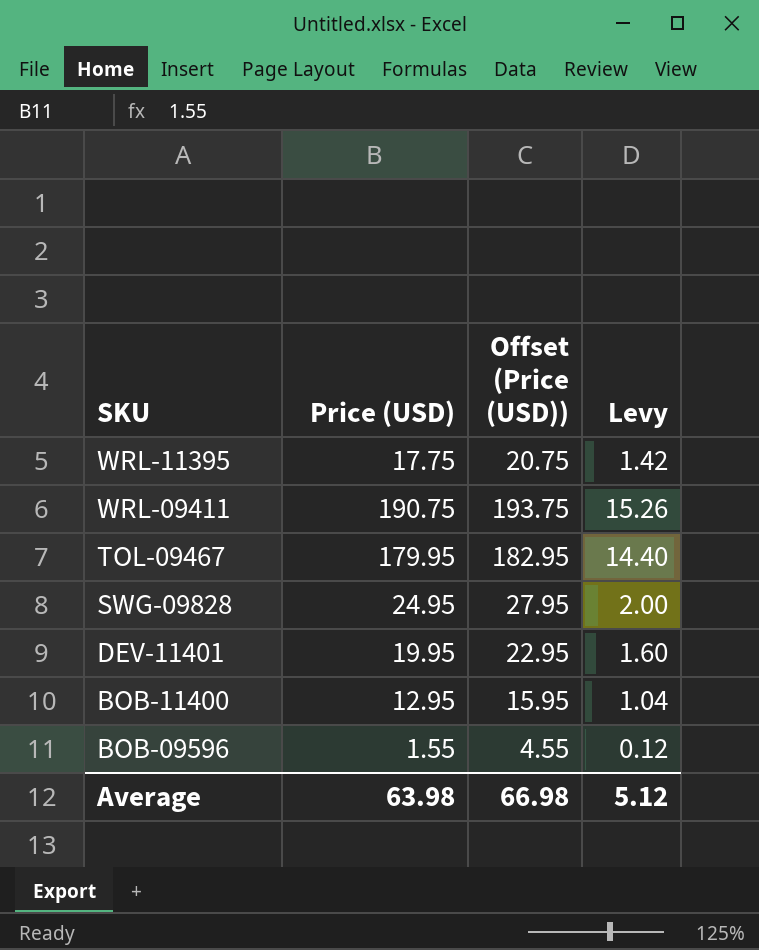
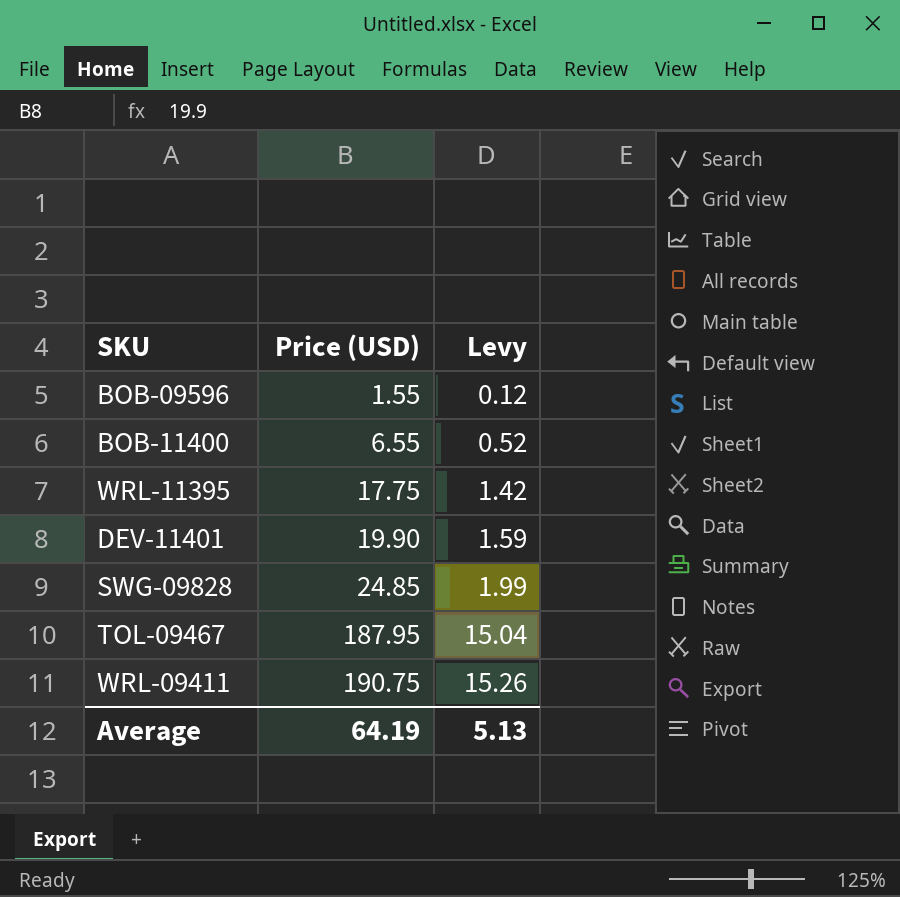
row order: SKU descending -> Price (USD) ascending
column Offset (Price (USD)) | formula: [Price (USD)] + 3 -> none
BOB-11400 | Price (USD): 12.95 -> 6.55
BOB-11400 | Levy: 1.04 -> 0.52
DEV-11401 | Price (USD): 19.95 -> 19.90
DEV-11401 | Levy: 1.60 -> 1.59
SWG-09828 | Price (USD): 24.95 -> 24.85
SWG-09828 | Levy: 2.00 -> 1.99
TOL-09467 | Price (USD): 179.95 -> 187.95
TOL-09467 | Levy: 14.40 -> 15.04
Average | Price (USD): 63.98 -> 64.19
Average | Levy: 5.12 -> 5.13

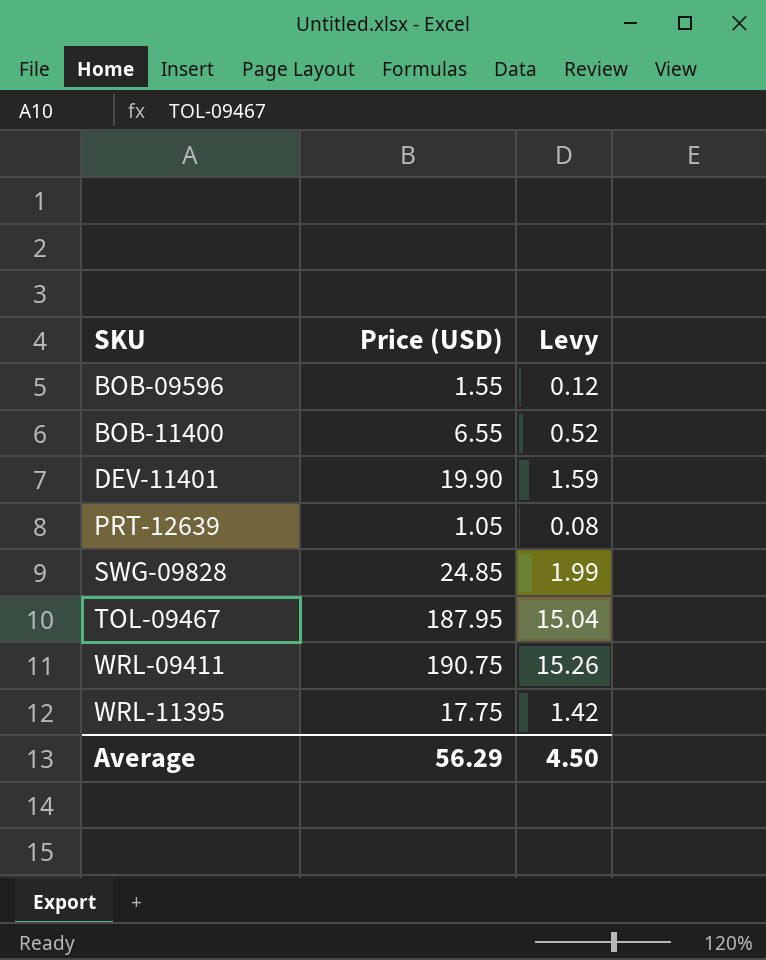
row order: Price (USD) ascending -> SKU ascending
row PRT-12639: none -> 1.05 | 0.08
Average | Price (USD): 64.19 -> 56.29
Average | Levy: 5.13 -> 4.50

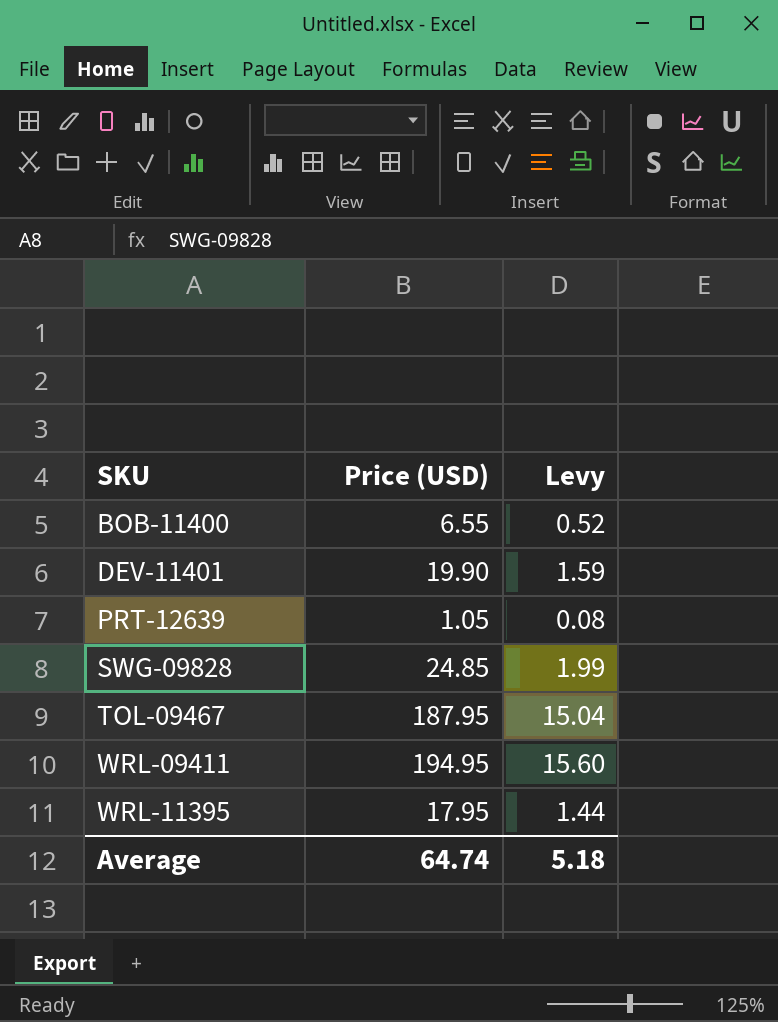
row BOB-09596: 1.55 | 0.12 -> none
WRL-09411 | Price (USD): 190.75 -> 194.95
WRL-09411 | Levy: 15.26 -> 15.60
WRL-11395 | Price (USD): 17.75 -> 17.95
WRL-11395 | Levy: 1.42 -> 1.44
Average | Price (USD): 56.29 -> 64.74
Average | Levy: 4.50 -> 5.18

